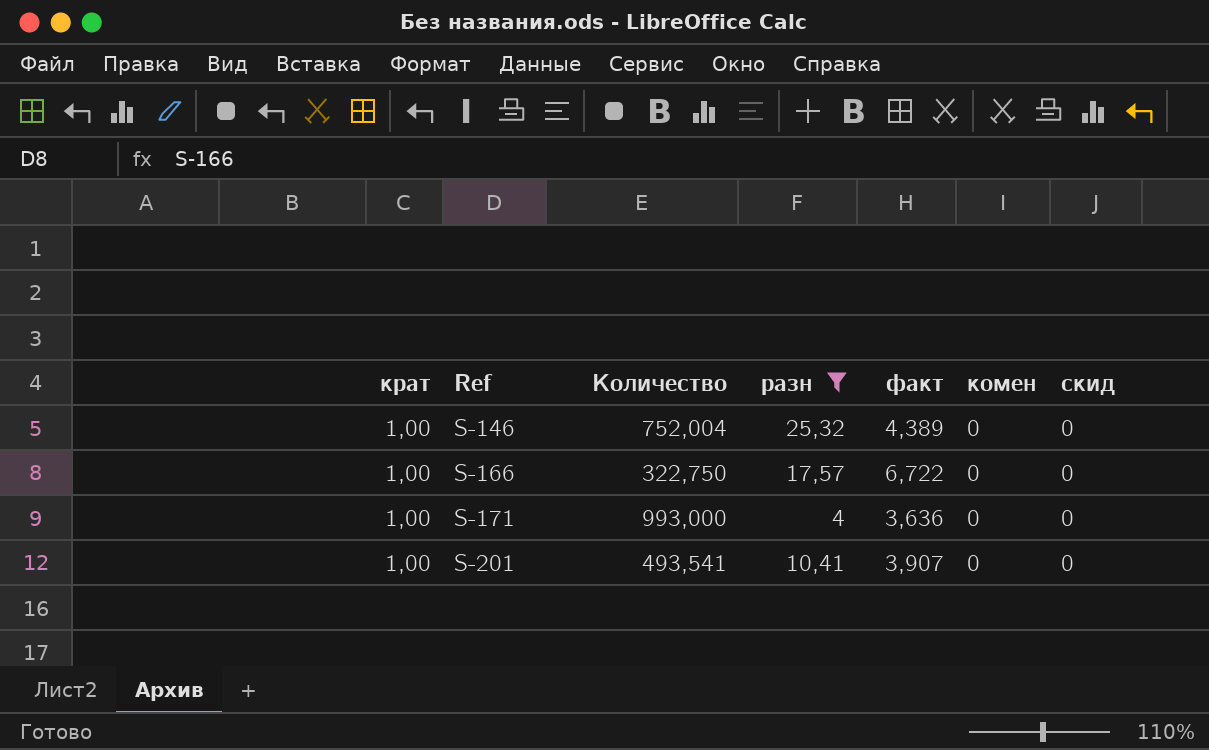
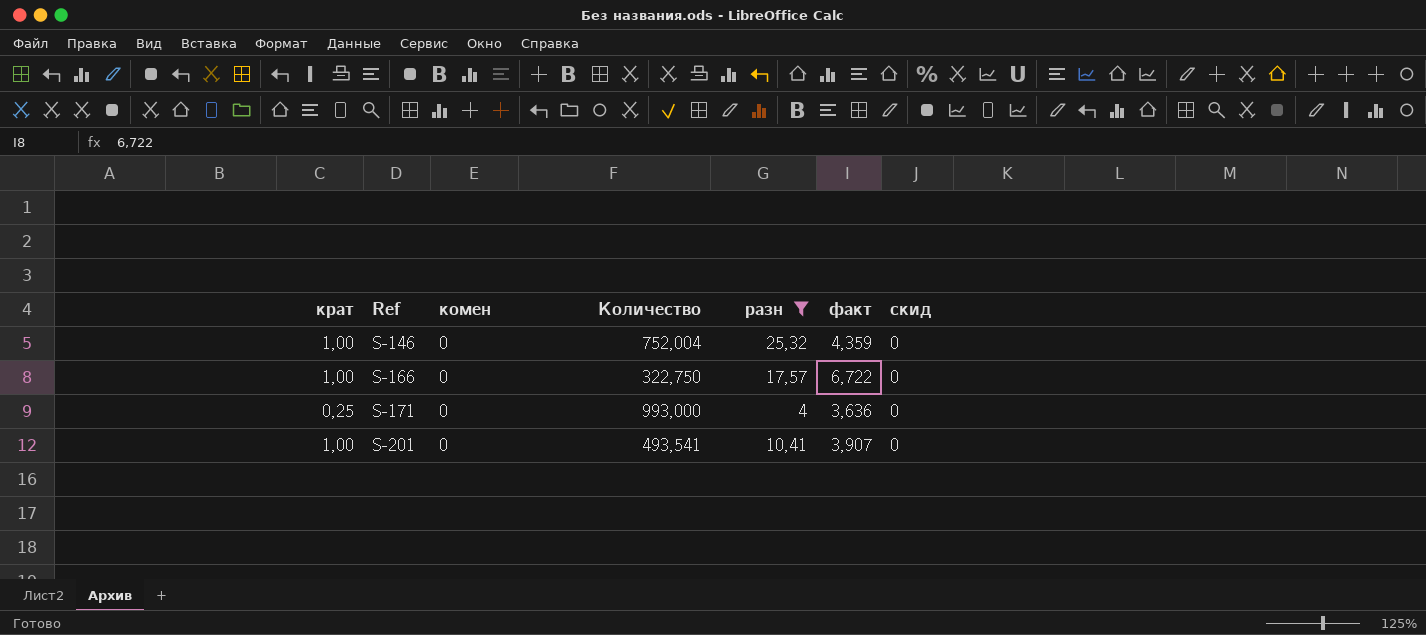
column комен | position: 6 -> 3
S-146 | факт: 4,389 -> 4,359
S-171 | крат: 1,00 -> 0,25

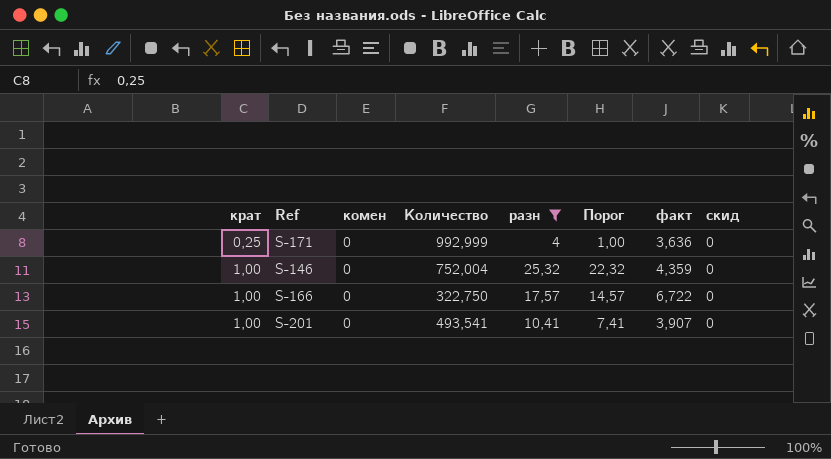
row order: Ref ascending -> крат ascending
column Порог | formula: none -> [разн] - 3
S-171 | Количество: 993,000 -> 992,999

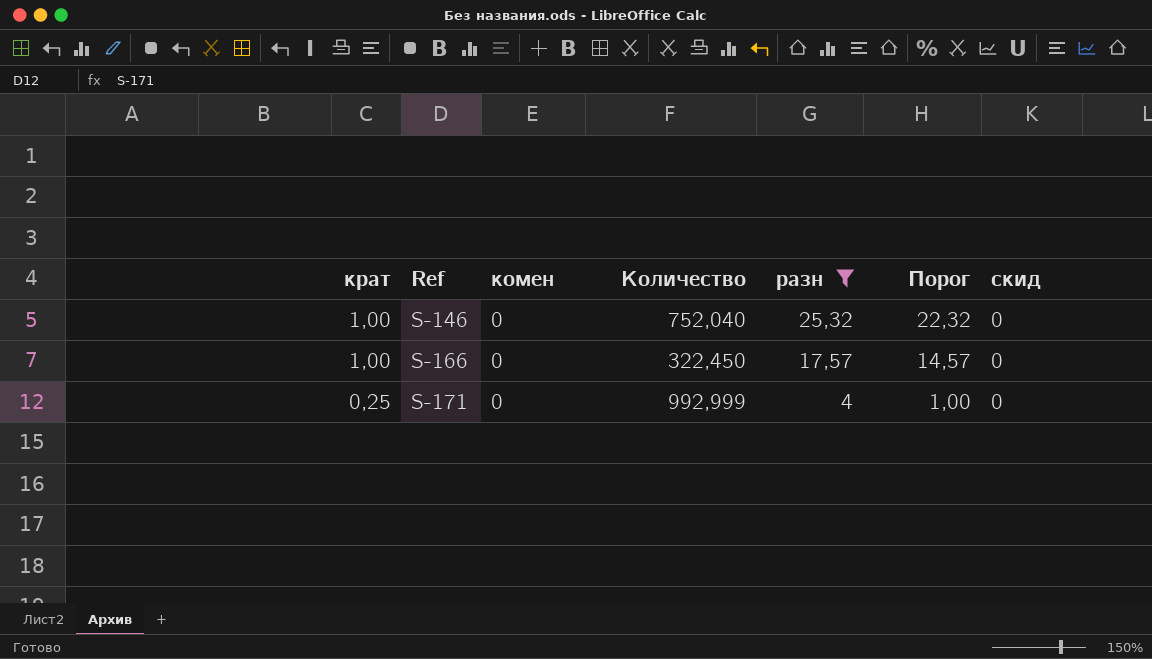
row order: крат ascending -> крат descending
column факт | position: 7 -> none
row S-201: 1,00 | 0 | 493,541 | 10,41 | 7,41 | 3,907 | 0 -> none
S-146 | Количество: 752,004 -> 752,040
S-166 | Количество: 322,750 -> 322,450

